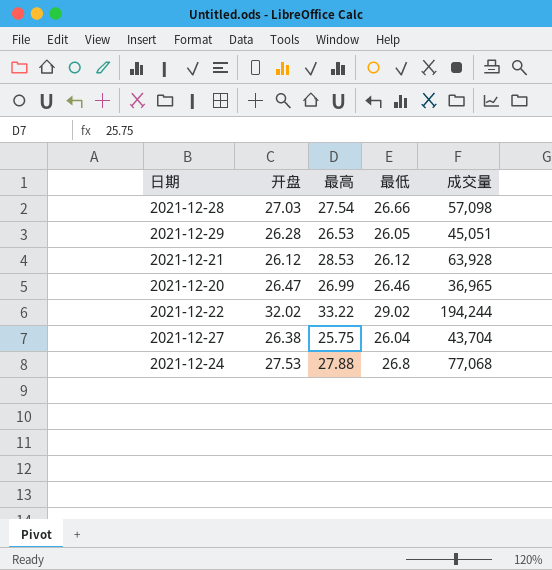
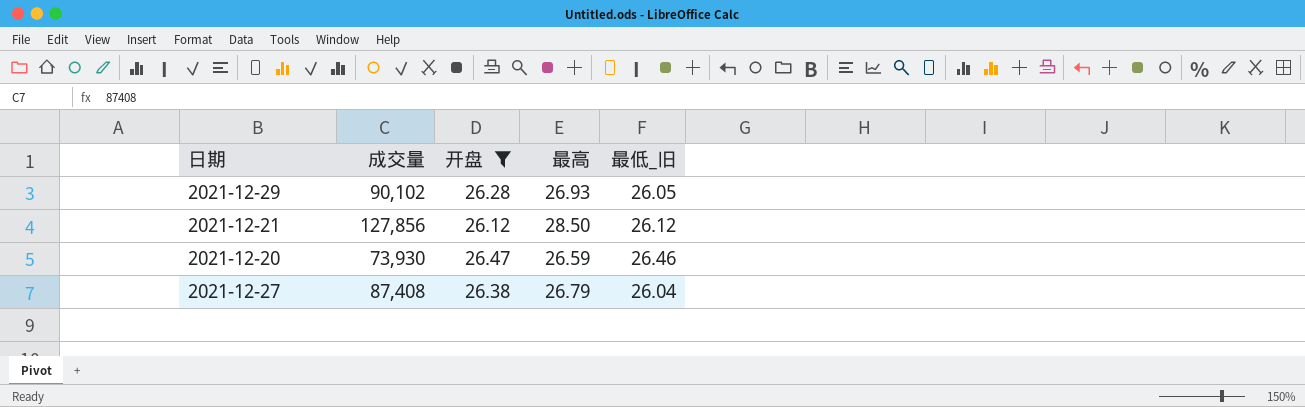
filter: none -> 开盘 <= 26.47
column 成交量 | position: 5 -> 2
column name: 最低 -> 最低_旧
2021-12-29 | 成交量: 45,051 -> 90,102
2021-12-29 | 最高: 26.53 -> 26.93
2021-12-21 | 成交量: 63,928 -> 127,856
2021-12-21 | 最高: 28.53 -> 28.50
2021-12-20 | 成交量: 36,965 -> 73,930
2021-12-20 | 最高: 26.99 -> 26.59
2021-12-27 | 成交量: 43,704 -> 87,408
2021-12-27 | 最高: 25.75 -> 26.79

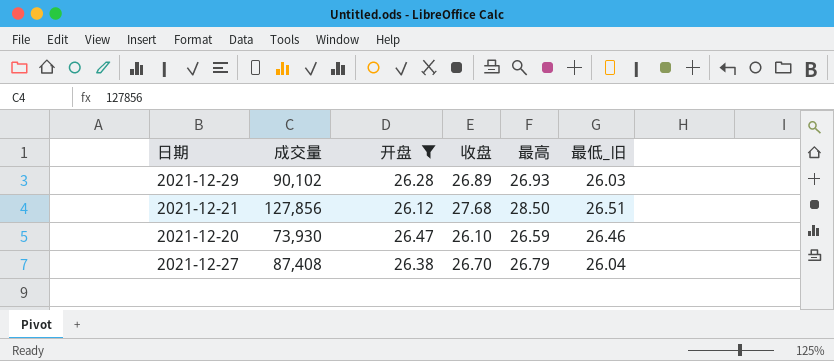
column 收盘 | position: none -> 4
2021-12-29 | 最低_旧: 26.05 -> 26.03
2021-12-21 | 最低_旧: 26.12 -> 26.51

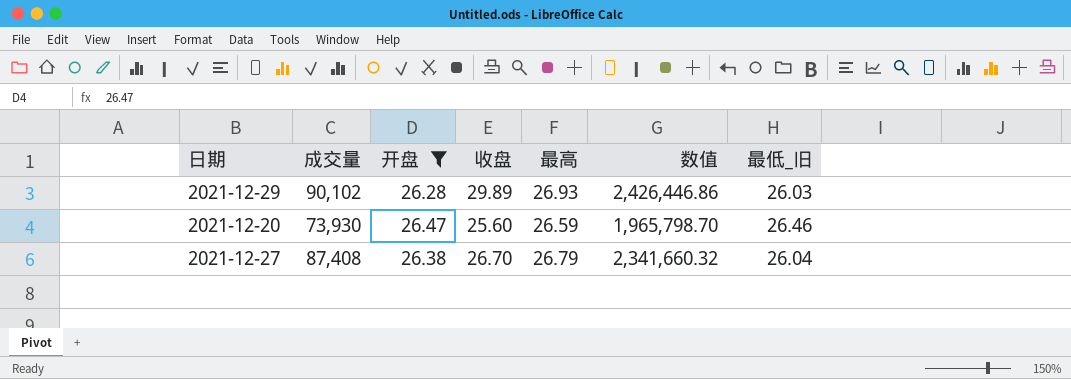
column 数值 | formula: none -> [成交量] * [最高]
row 2021-12-21: 127,856 | 26.12 | 27.68 | 28.50 | 26.51 -> none
2021-12-29 | 收盘: 26.89 -> 29.89
2021-12-20 | 收盘: 26.10 -> 25.60

